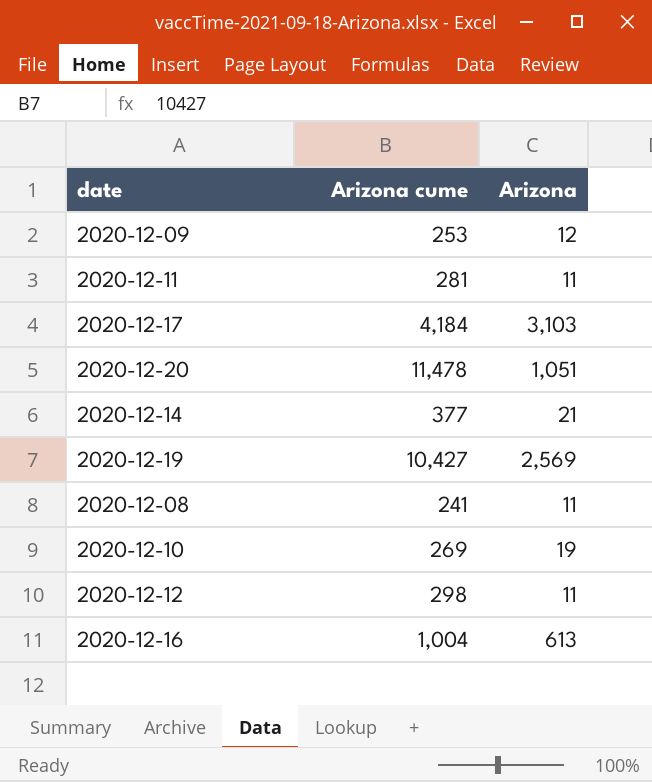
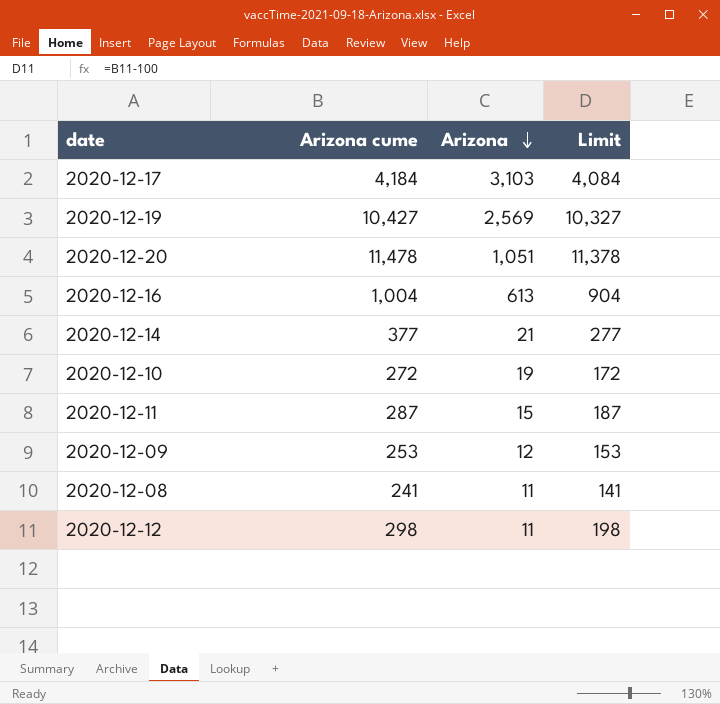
row order: none -> Arizona descending
column Limit | formula: none -> [Arizona cume] - 100
2020-12-10 | Arizona cume: 269 -> 272
2020-12-11 | Arizona cume: 281 -> 287
2020-12-11 | Arizona: 11 -> 15

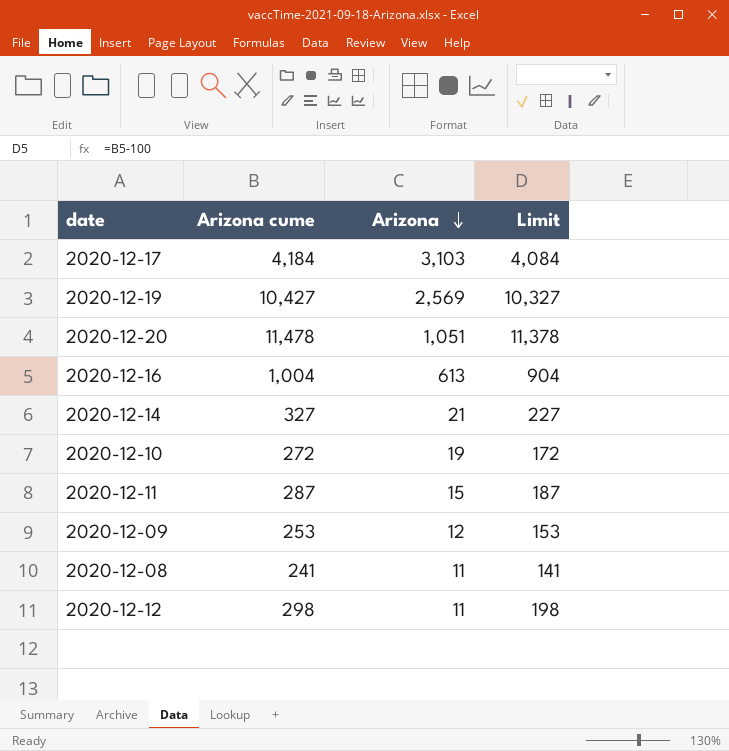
2020-12-14 | Arizona cume: 377 -> 327
2020-12-14 | Limit: 277 -> 227

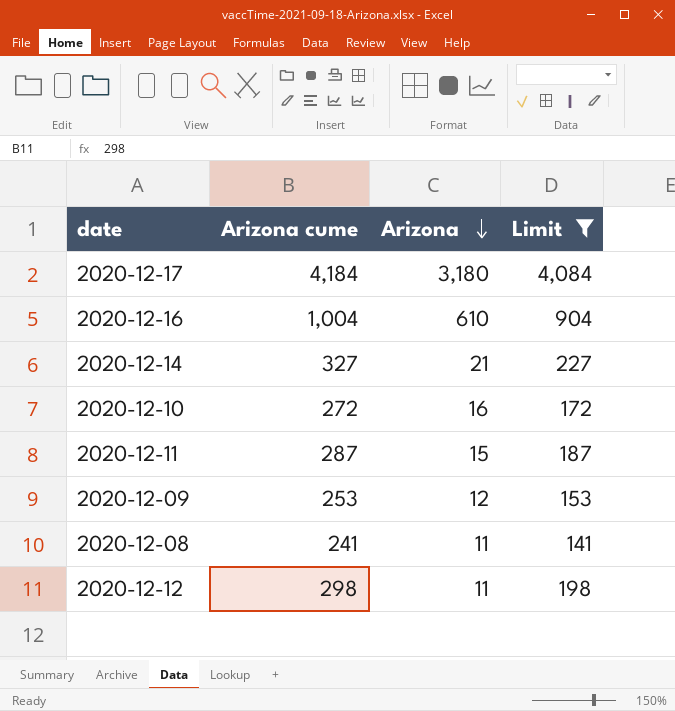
filter: none -> Limit <= 4,084
2020-12-17 | Arizona: 3,103 -> 3,180
2020-12-16 | Arizona: 613 -> 610
2020-12-10 | Arizona: 19 -> 16

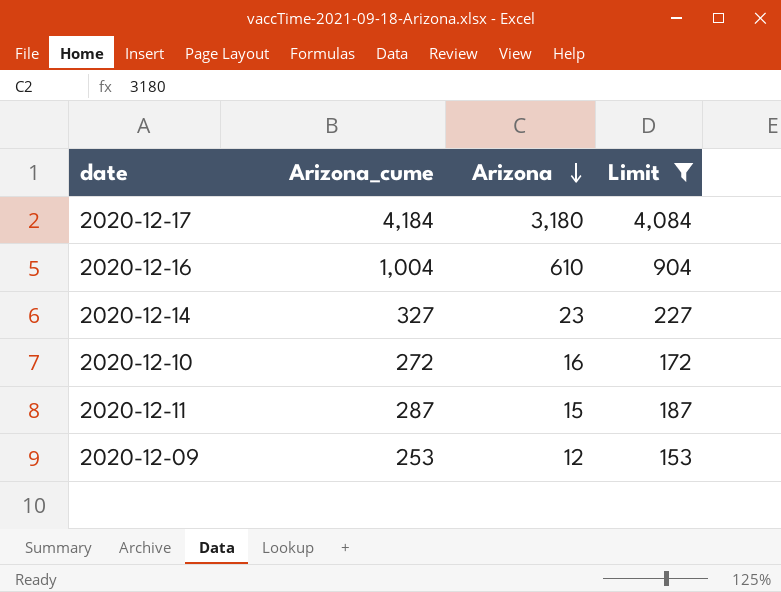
column name: Arizona cume -> Arizona_cume
row 2020-12-08: 241 | 11 | 141 -> none
row 2020-12-12: 298 | 11 | 198 -> none
2020-12-14 | Arizona: 21 -> 23

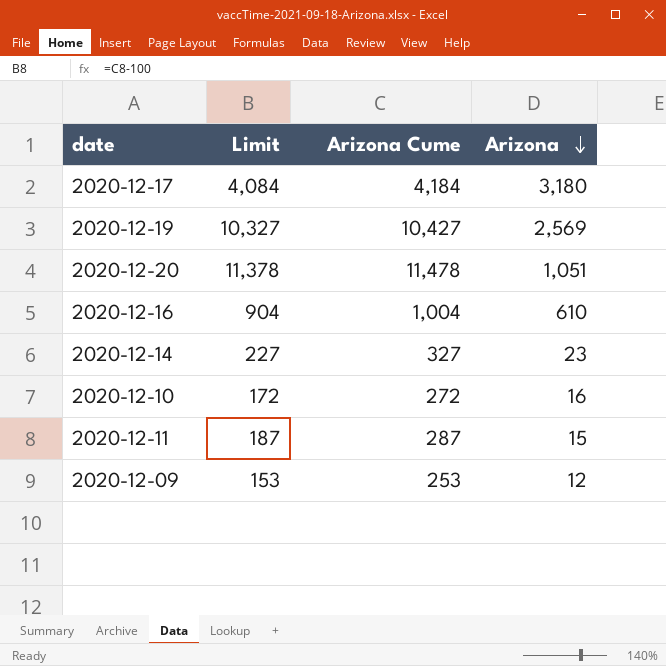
filter: Limit <= 4,084 -> none
column Limit | position: 4 -> 2
column name: Arizona_cume -> Arizona Cume

